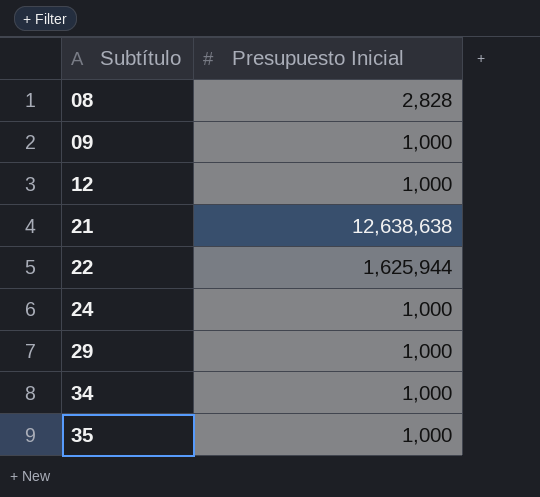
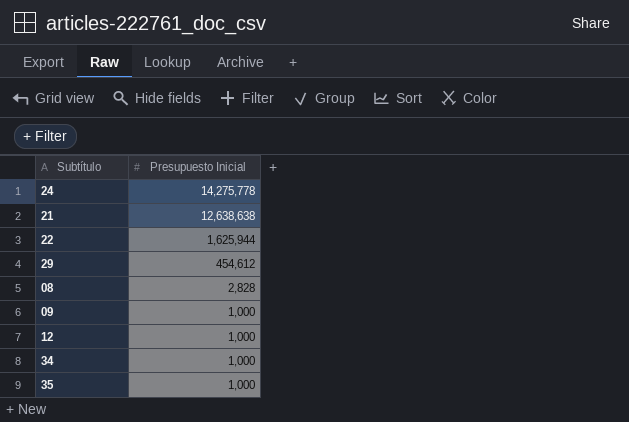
row order: Subtítulo ascending -> Presupuesto Inicial descending
24 | Presupuesto Inicial: 1,000 -> 14,275,778
29 | Presupuesto Inicial: 1,000 -> 454,612

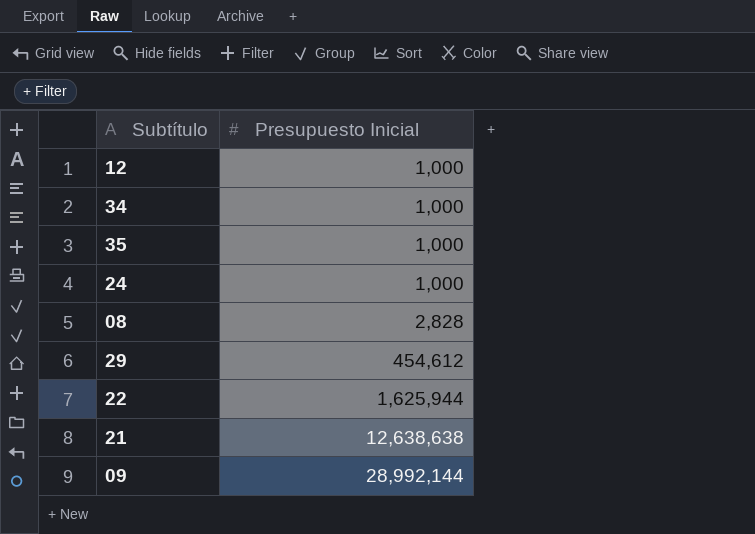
row order: Presupuesto Inicial descending -> Presupuesto Inicial ascending
24 | Presupuesto Inicial: 14,275,778 -> 1,000
09 | Presupuesto Inicial: 1,000 -> 28,992,144

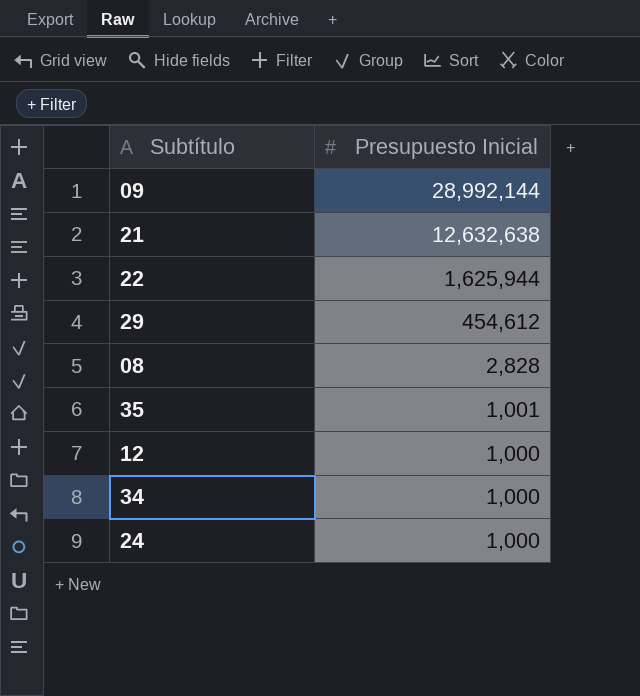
row order: Presupuesto Inicial ascending -> Presupuesto Inicial descending
21 | Presupuesto Inicial: 12,638,638 -> 12,632,638
35 | Presupuesto Inicial: 1,000 -> 1,001

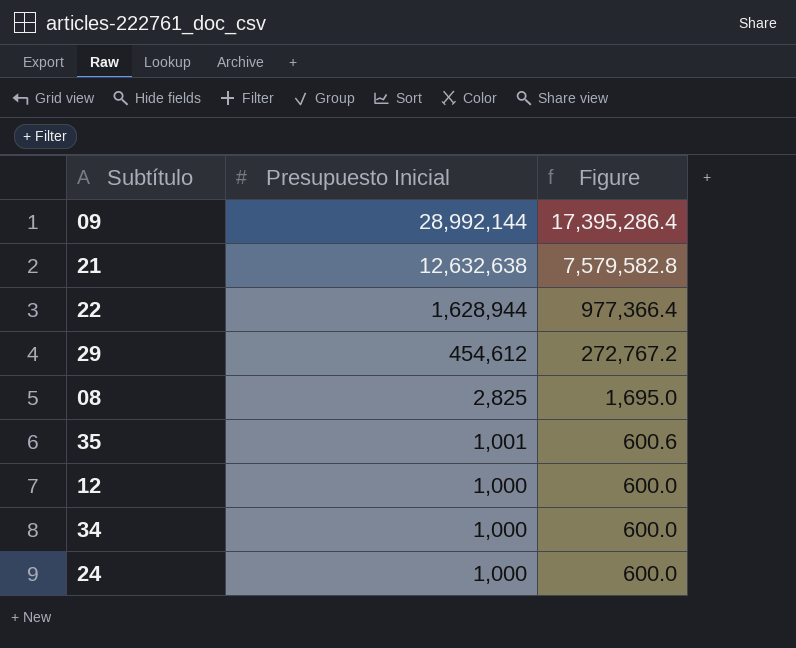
column Figure | formula: none -> [Presupuesto Inicial] * 0.6
22 | Presupuesto Inicial: 1,625,944 -> 1,628,944
08 | Presupuesto Inicial: 2,828 -> 2,825

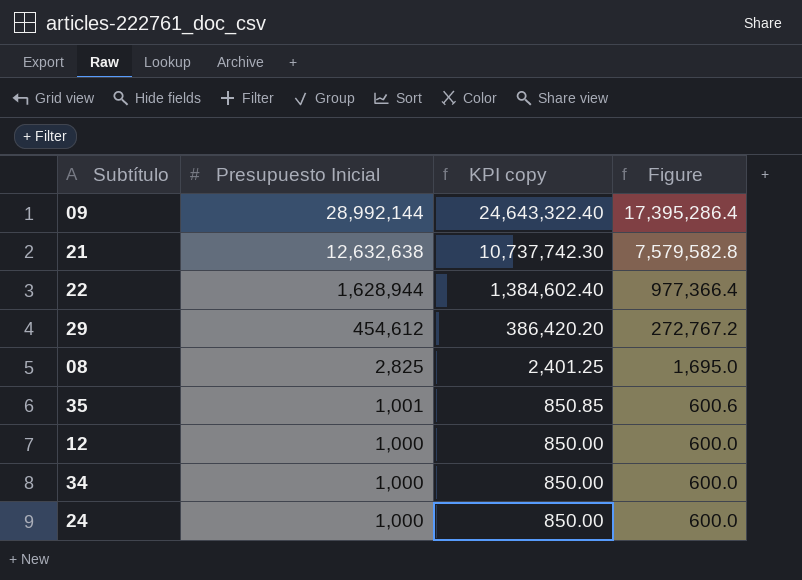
column KPI copy | formula: none -> [Presupuesto Inicial] * 0.85

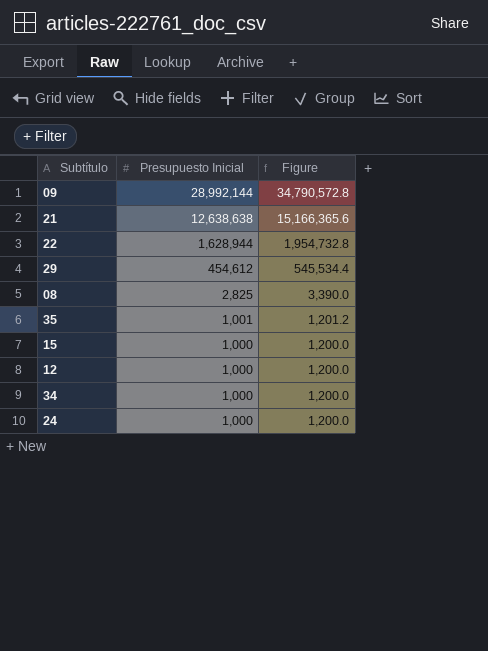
column KPI copy | formula: [Presupuesto Inicial] * 0.85 -> none
column Figure | formula: [Presupuesto Inicial] * 0.6 -> [Presupuesto Inicial] * 1.2
21 | Presupuesto Inicial: 12,632,638 -> 12,638,638
row 15: none -> 1,000 | 1,200.0

